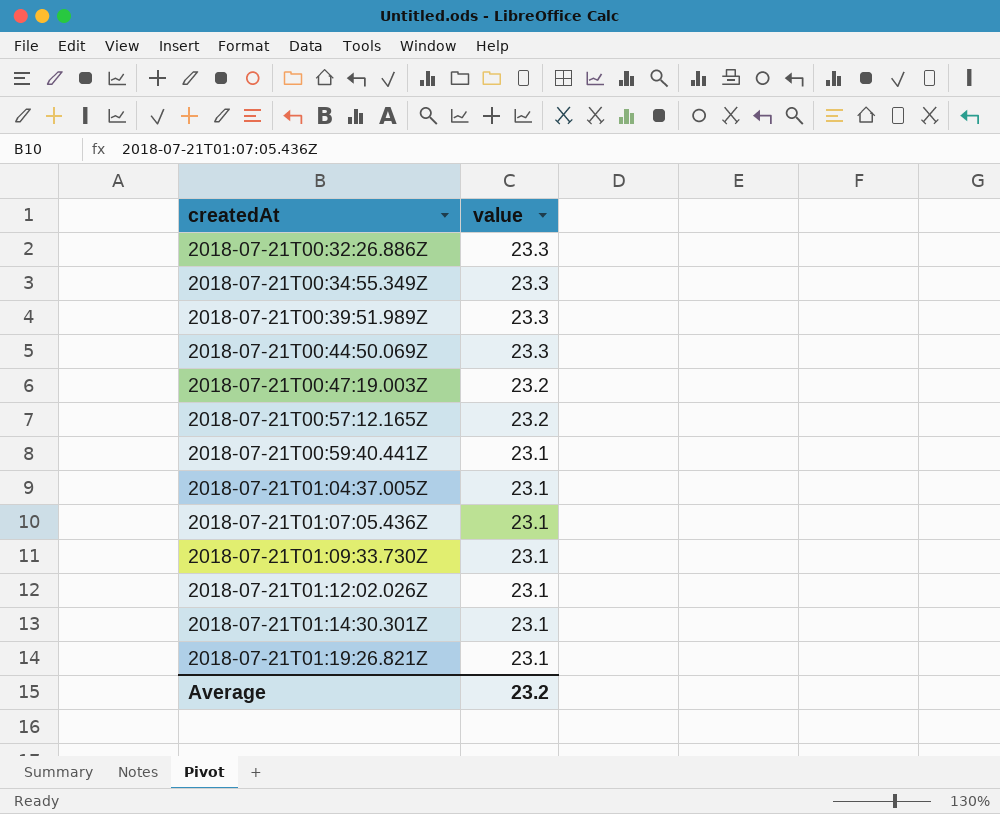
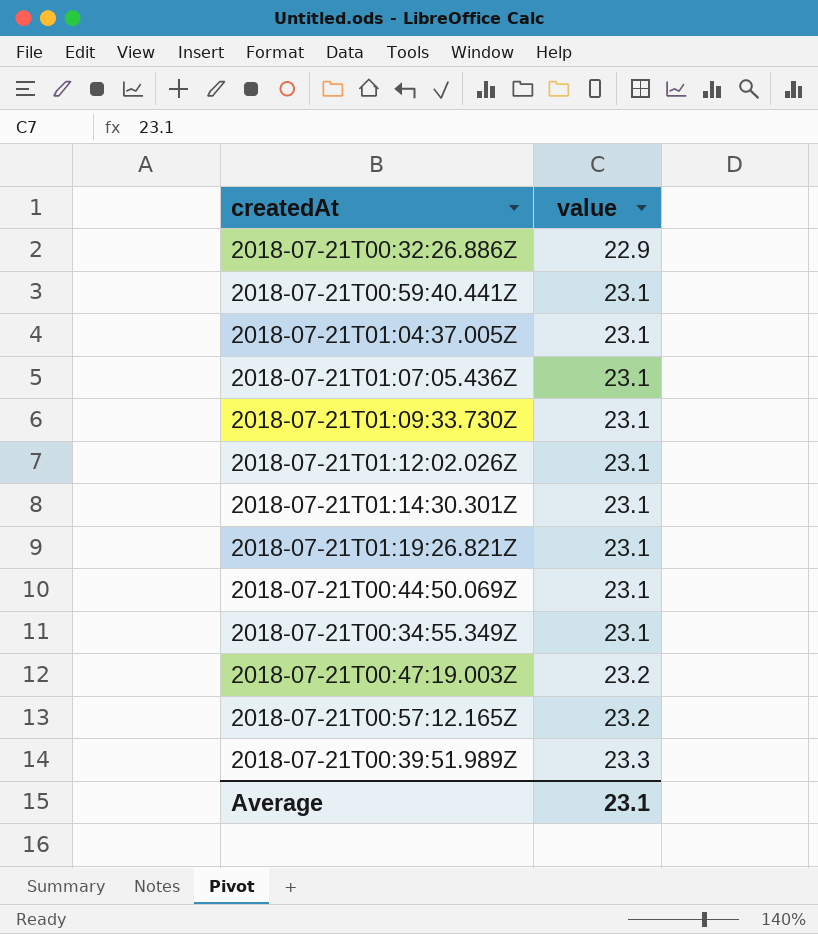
row order: createdAt ascending -> value ascending
2018-07-21T00:32:26.886Z | value: 23.3 -> 22.9
2018-07-21T00:44:50.069Z | value: 23.3 -> 23.1
2018-07-21T00:34:55.349Z | value: 23.3 -> 23.1
Average | value: 23.2 -> 23.1

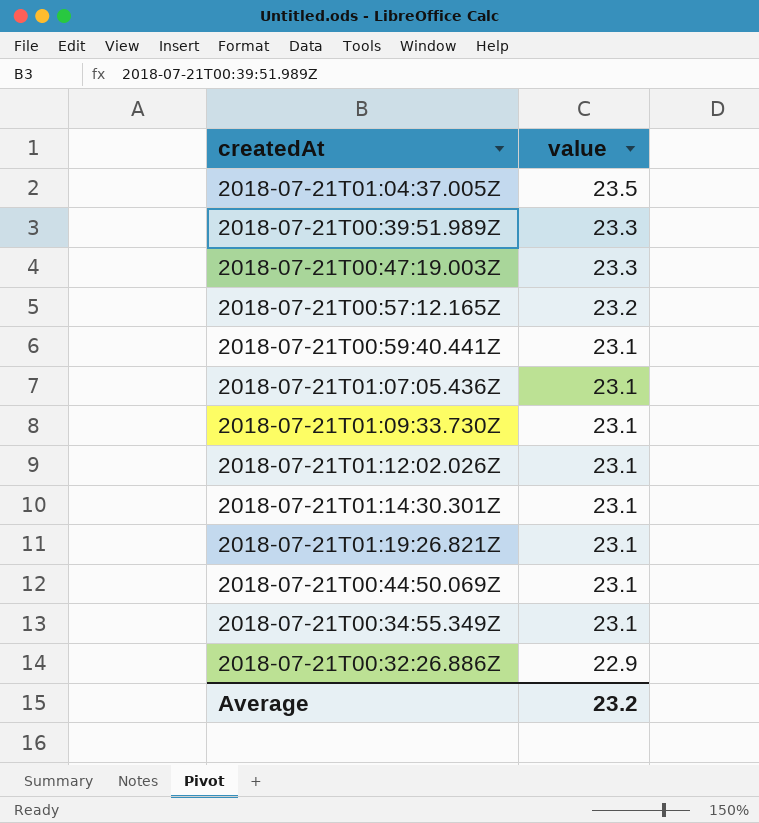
row order: value ascending -> value descending
2018-07-21T01:04:37.005Z | value: 23.1 -> 23.5
2018-07-21T00:47:19.003Z | value: 23.2 -> 23.3
Average | value: 23.1 -> 23.2

